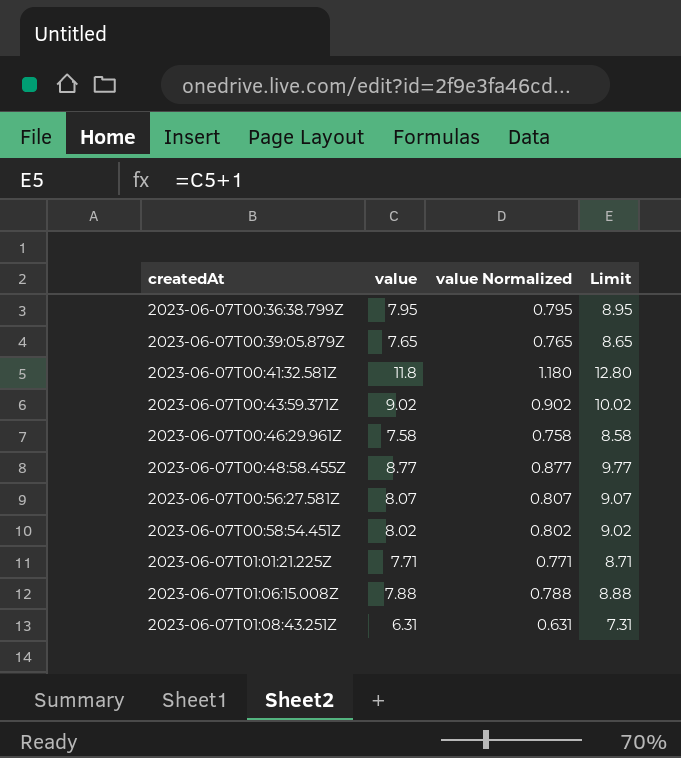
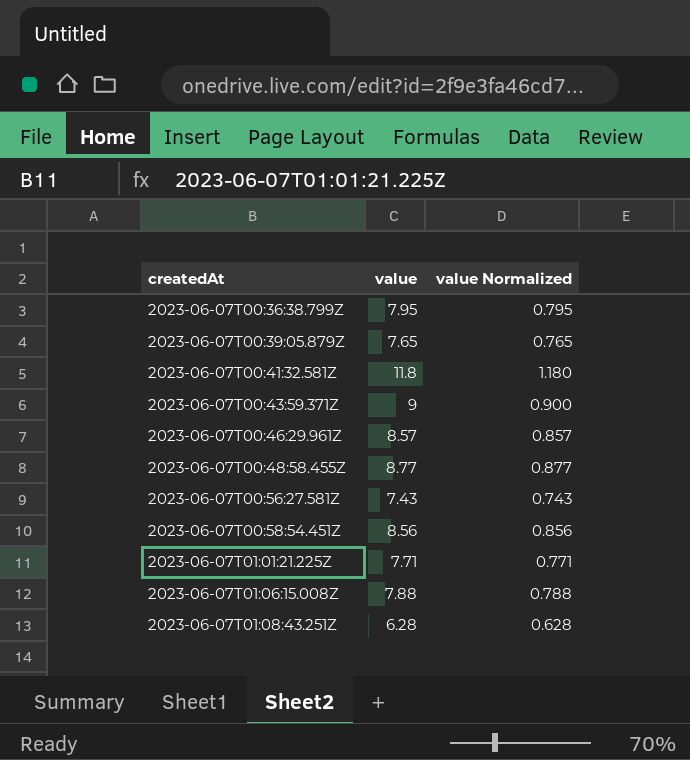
column Limit | formula: [value] + 1 -> none
2023-06-07T00:43:59.371Z | value: 9.02 -> 9
2023-06-07T00:43:59.371Z | value Normalized: 0.902 -> 0.900
2023-06-07T00:46:29.961Z | value: 7.58 -> 8.57
2023-06-07T00:46:29.961Z | value Normalized: 0.758 -> 0.857
2023-06-07T00:56:27.581Z | value: 8.07 -> 7.43
2023-06-07T00:56:27.581Z | value Normalized: 0.807 -> 0.743
2023-06-07T00:58:54.451Z | value: 8.02 -> 8.56
2023-06-07T00:58:54.451Z | value Normalized: 0.802 -> 0.856
2023-06-07T01:08:43.251Z | value: 6.31 -> 6.28
2023-06-07T01:08:43.251Z | value Normalized: 0.631 -> 0.628

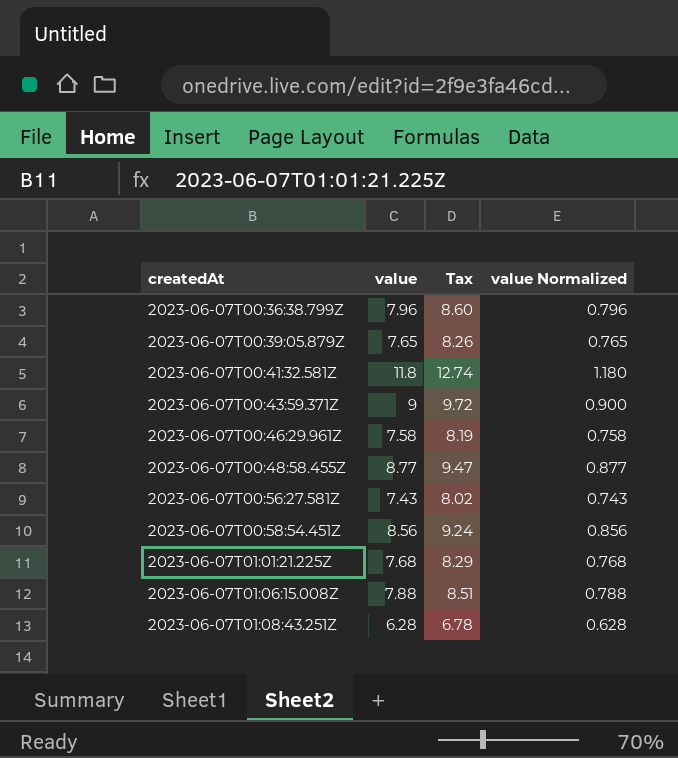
column Tax | formula: none -> [value] * 1.08
2023-06-07T00:36:38.799Z | value: 7.95 -> 7.96
2023-06-07T00:36:38.799Z | value Normalized: 0.795 -> 0.796
2023-06-07T00:46:29.961Z | value: 8.57 -> 7.58
2023-06-07T00:46:29.961Z | value Normalized: 0.857 -> 0.758
2023-06-07T01:01:21.225Z | value: 7.71 -> 7.68
2023-06-07T01:01:21.225Z | value Normalized: 0.771 -> 0.768

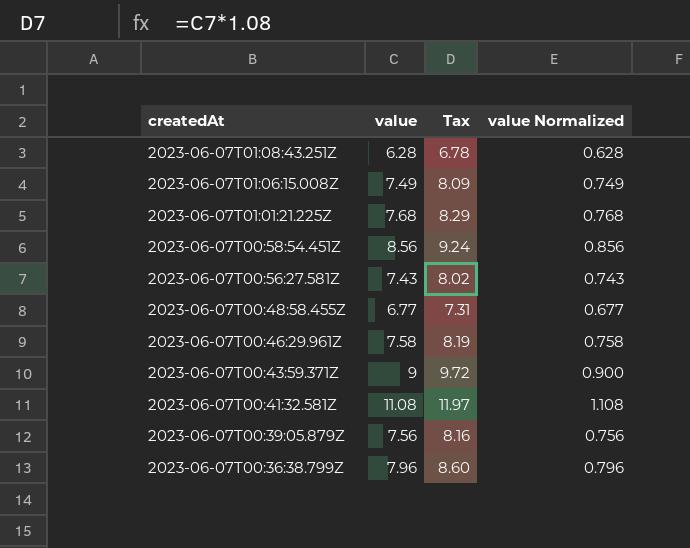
row order: createdAt ascending -> createdAt descending
2023-06-07T01:06:15.008Z | value: 7.88 -> 7.49
2023-06-07T01:06:15.008Z | Tax: 8.51 -> 8.09
2023-06-07T01:06:15.008Z | value Normalized: 0.788 -> 0.749
2023-06-07T00:48:58.455Z | value: 8.77 -> 6.77
2023-06-07T00:48:58.455Z | Tax: 9.47 -> 7.31
2023-06-07T00:48:58.455Z | value Normalized: 0.877 -> 0.677
2023-06-07T00:41:32.581Z | value: 11.8 -> 11.08
2023-06-07T00:41:32.581Z | Tax: 12.74 -> 11.97
2023-06-07T00:41:32.581Z | value Normalized: 1.180 -> 1.108
2023-06-07T00:39:05.879Z | value: 7.65 -> 7.56
2023-06-07T00:39:05.879Z | Tax: 8.26 -> 8.16
2023-06-07T00:39:05.879Z | value Normalized: 0.765 -> 0.756

